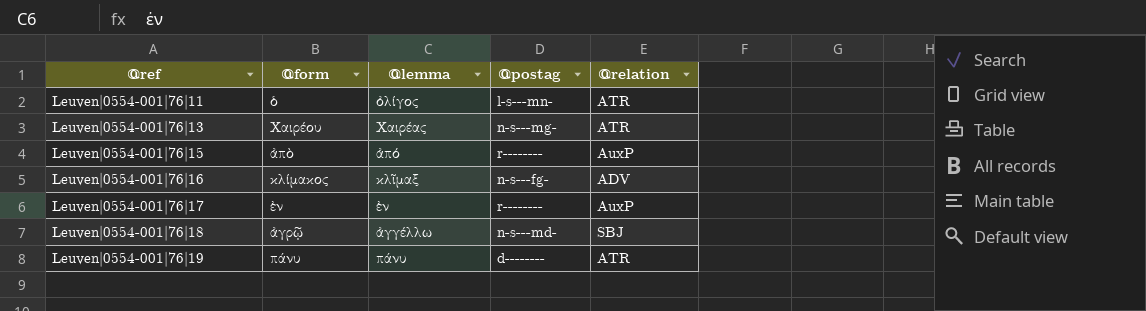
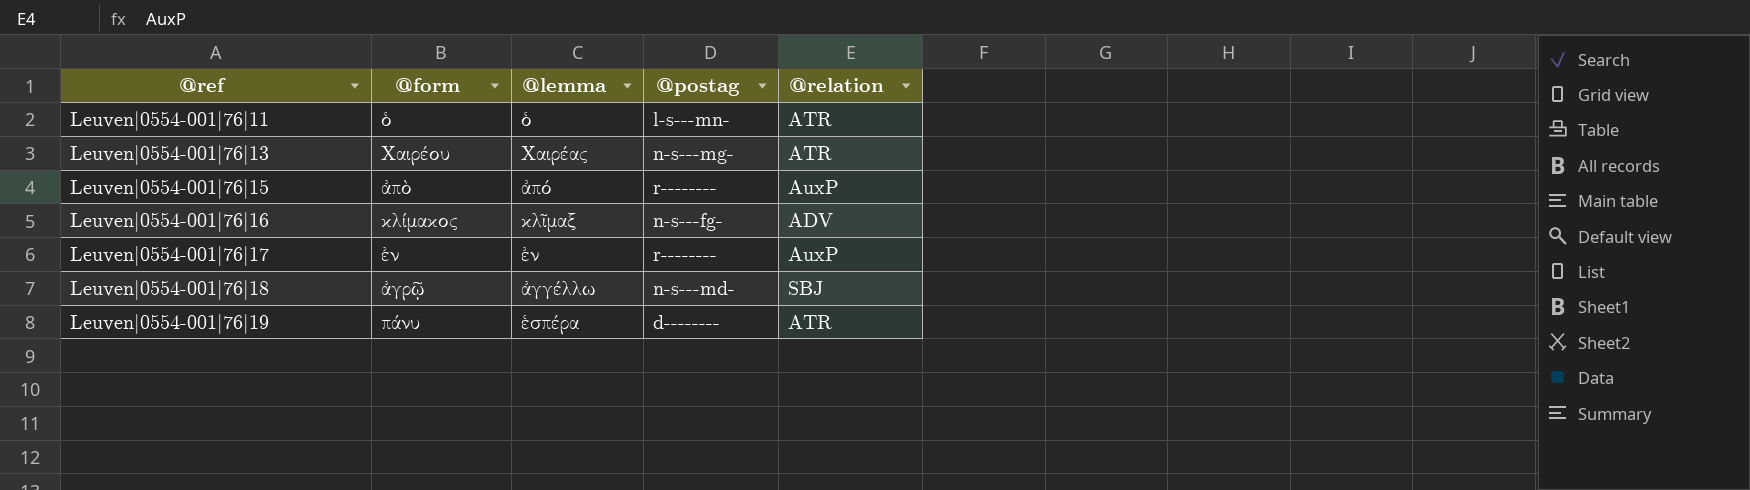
Leuven|0554-001|76|11 | @lemma: ὀλίγος -> ὁ
Leuven|0554-001|76|19 | @lemma: πάνυ -> ἑσπέρα

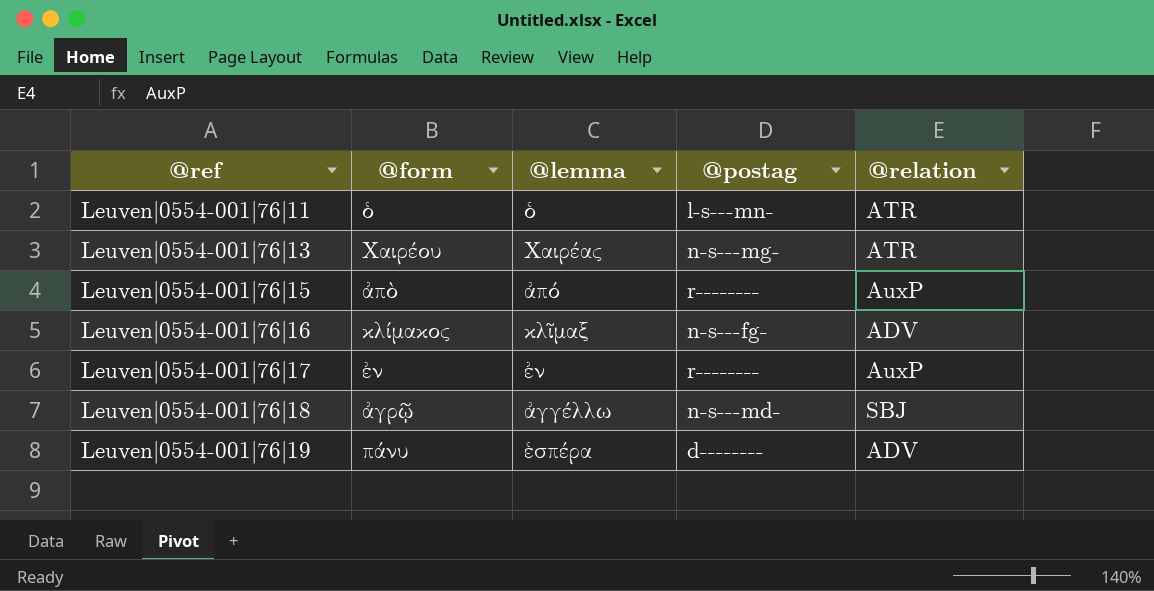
Leuven|0554-001|76|19 | @relation: ATR -> ADV

